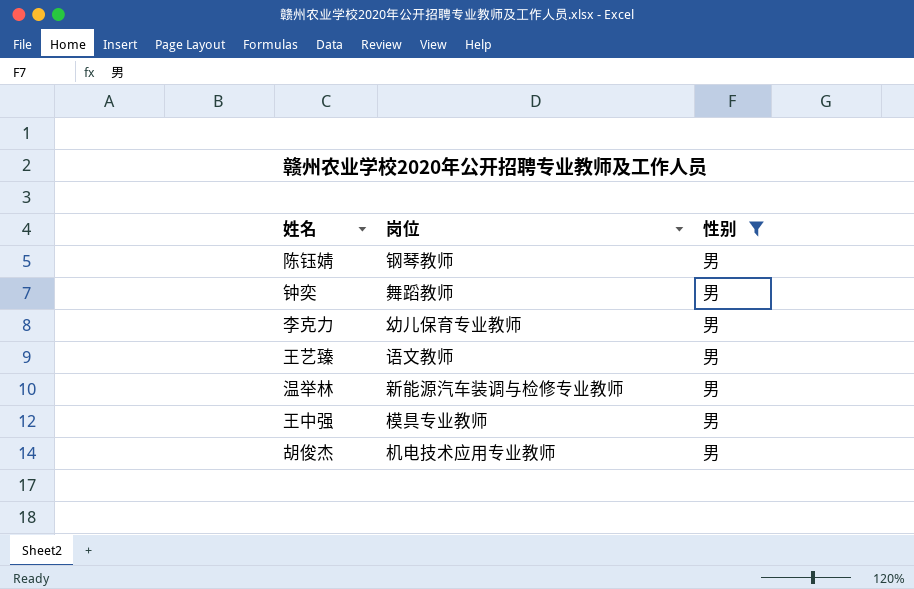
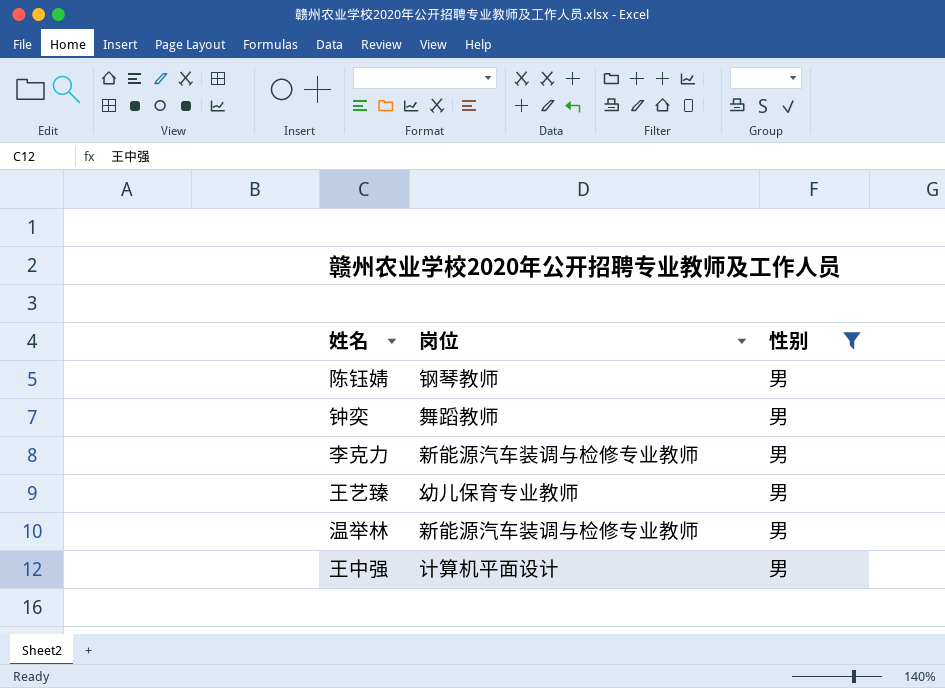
row 胡俊杰: 机电技术应用专业教师 | 男 -> none
李克力 | 岗位: 幼儿保育专业教师 -> 新能源汽车装调与检修专业教师
王艺臻 | 岗位: 语文教师 -> 幼儿保育专业教师
王中强 | 岗位: 模具专业教师 -> 计算机平面设计

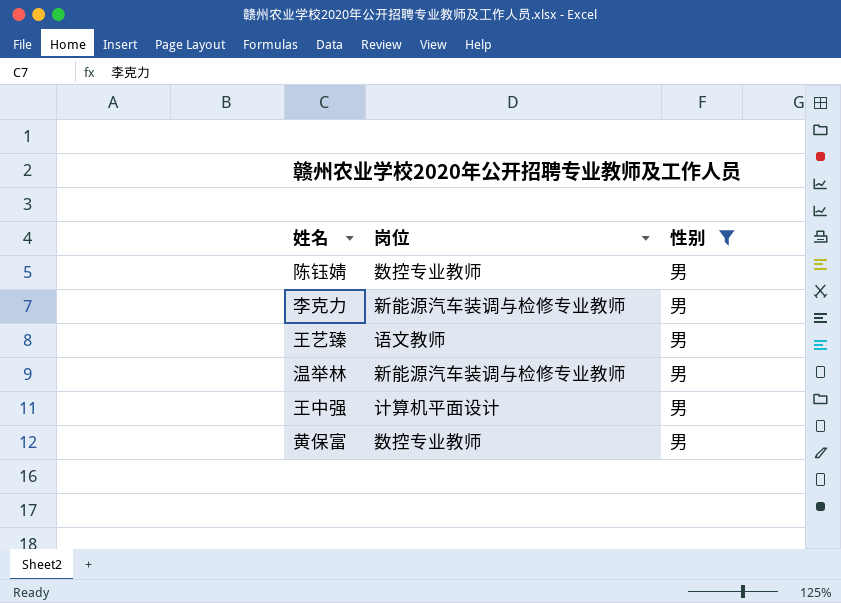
row 钟奕: 舞蹈教师 | 男 -> none
陈钰婧 | 岗位: 钢琴教师 -> 数控专业教师
王艺臻 | 岗位: 幼儿保育专业教师 -> 语文教师
row 黄保富: none -> 数控专业教师 | 男

